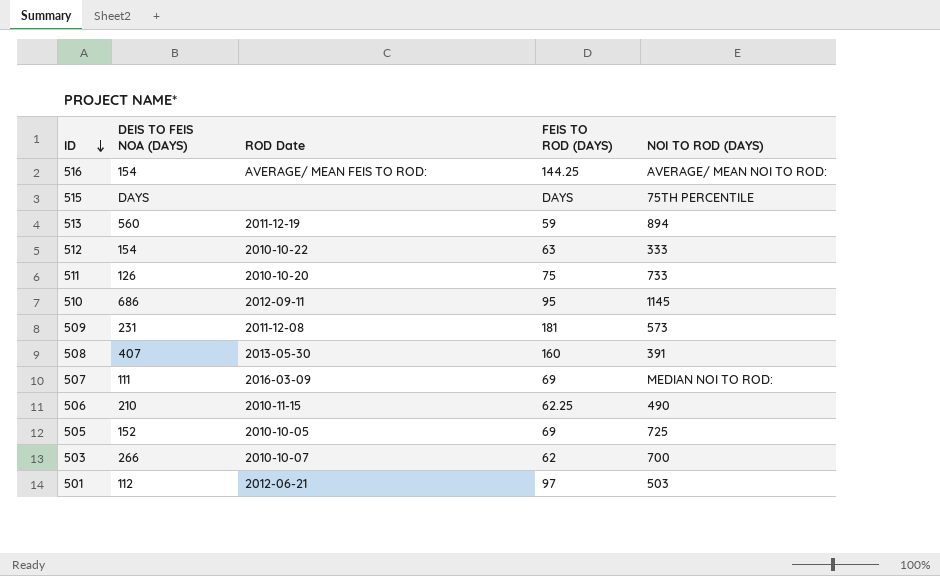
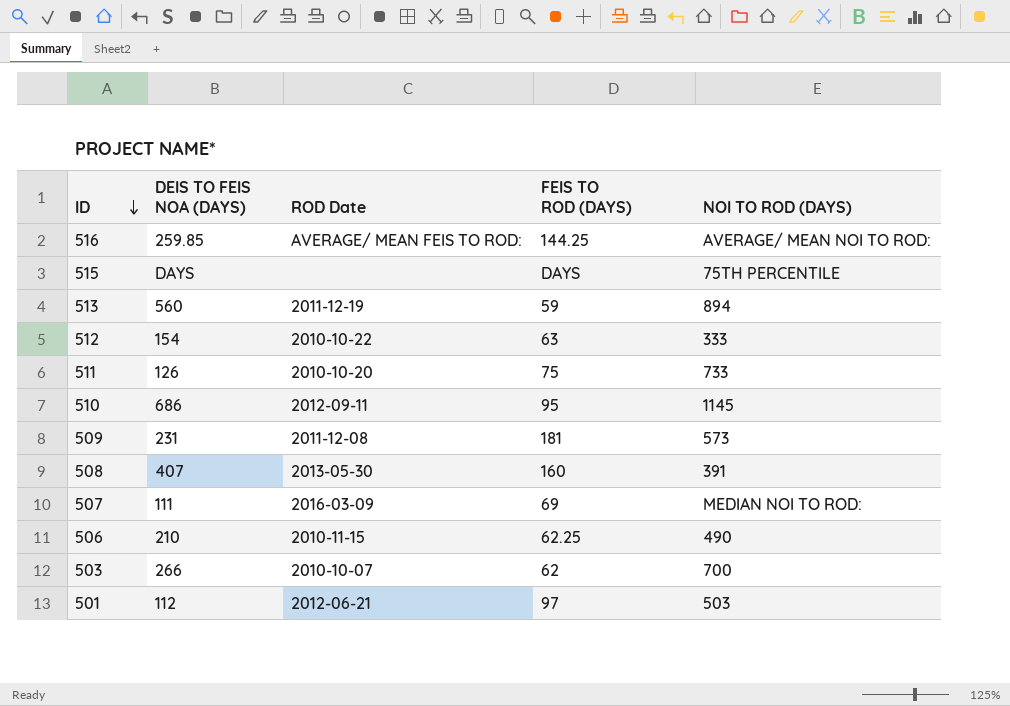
row 505: 152 | 2010-10-05 | 69 | 725 -> none
516 | DEIS TO FEIS NOA (DAYS): 154 -> 259.85

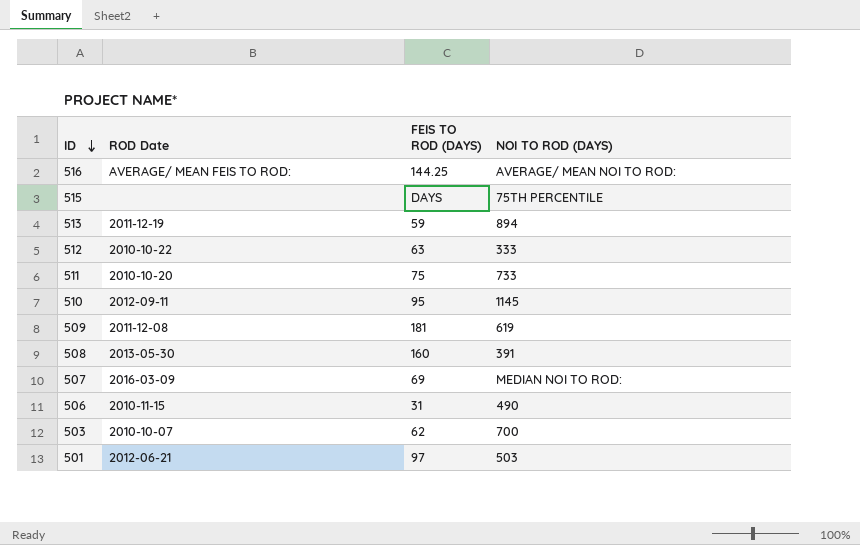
column DEIS TO FEIS NOA (DAYS) | position: 2 -> none
509 | NOI TO ROD (DAYS): 573 -> 619
506 | FEIS TO ROD (DAYS): 62.25 -> 31

